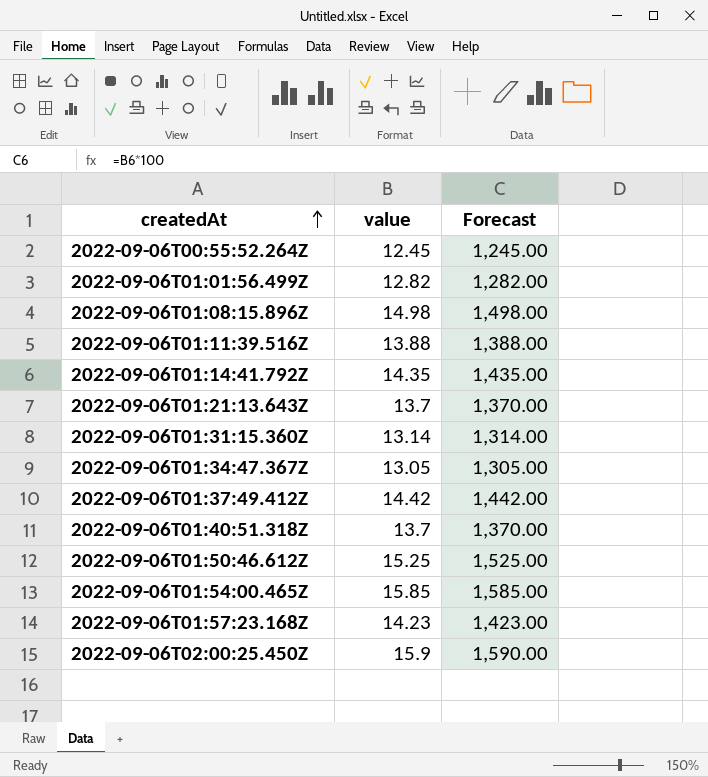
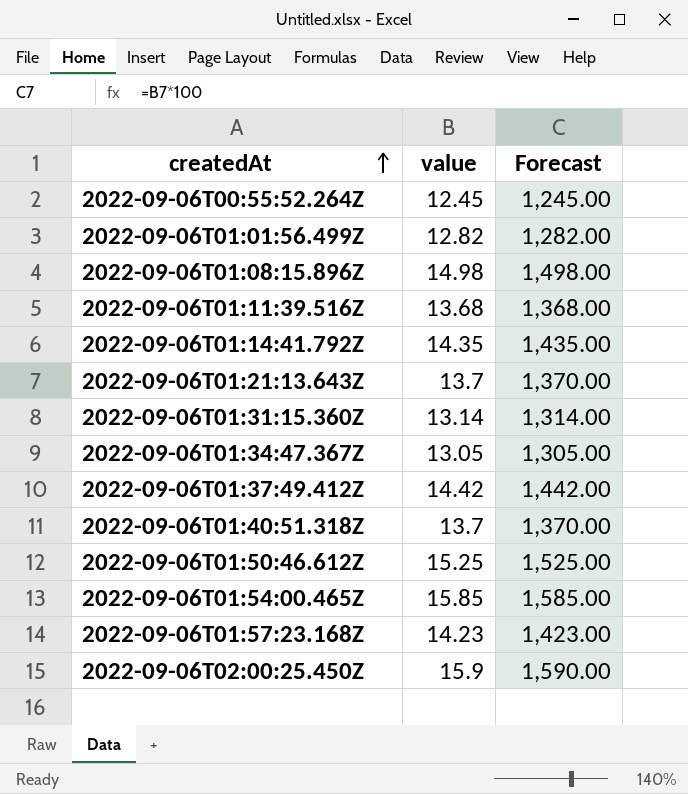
2022-09-06T01:11:39.516Z | value: 13.88 -> 13.68
2022-09-06T01:11:39.516Z | Forecast: 1,388.00 -> 1,368.00

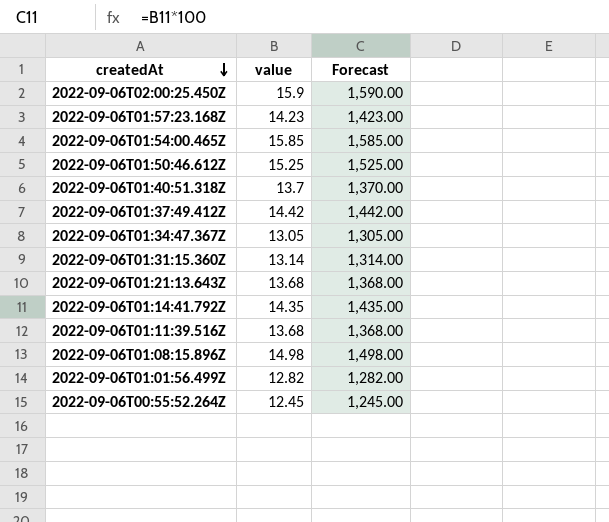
row order: createdAt ascending -> createdAt descending
2022-09-06T01:21:13.643Z | value: 13.7 -> 13.68
2022-09-06T01:21:13.643Z | Forecast: 1,370.00 -> 1,368.00

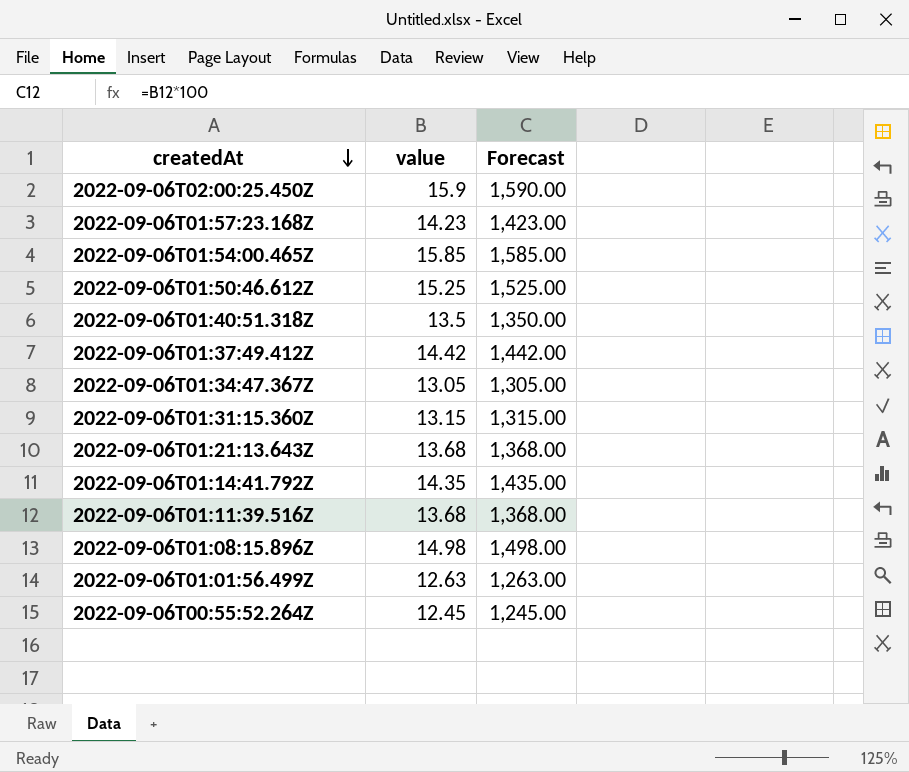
2022-09-06T01:40:51.318Z | value: 13.7 -> 13.5
2022-09-06T01:40:51.318Z | Forecast: 1,370.00 -> 1,350.00
2022-09-06T01:31:15.360Z | value: 13.14 -> 13.15
2022-09-06T01:31:15.360Z | Forecast: 1,314.00 -> 1,315.00
2022-09-06T01:01:56.499Z | value: 12.82 -> 12.63
2022-09-06T01:01:56.499Z | Forecast: 1,282.00 -> 1,263.00

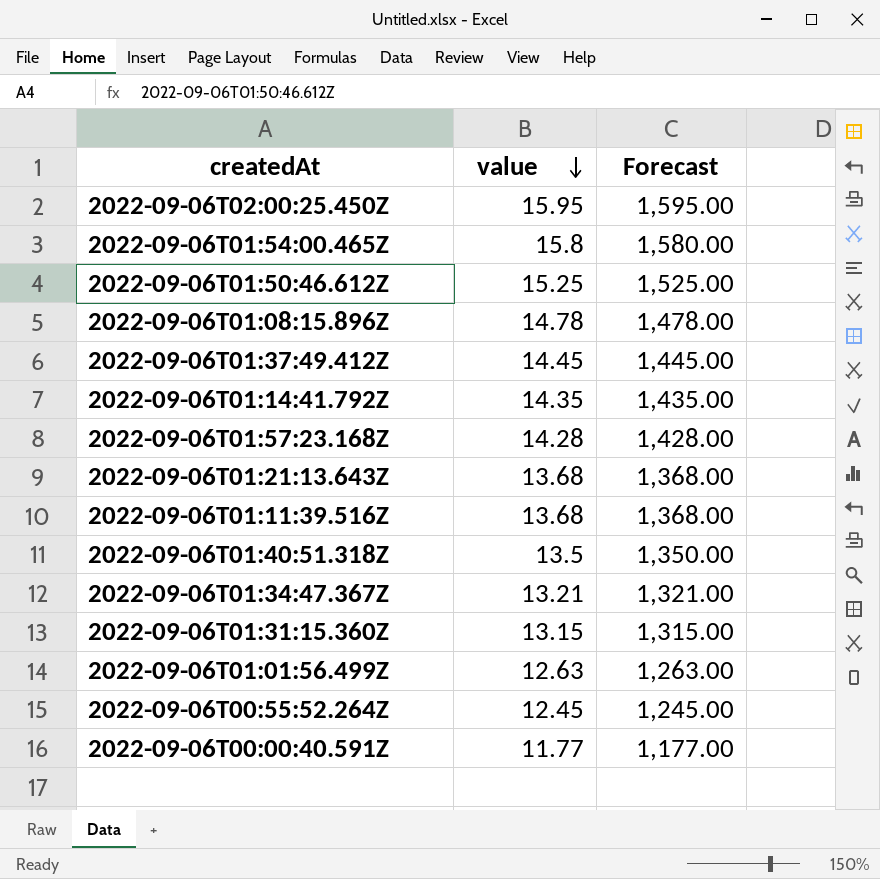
row order: createdAt descending -> value descending
2022-09-06T02:00:25.450Z | value: 15.9 -> 15.95
2022-09-06T02:00:25.450Z | Forecast: 1,590.00 -> 1,595.00
2022-09-06T01:54:00.465Z | value: 15.85 -> 15.8
2022-09-06T01:54:00.465Z | Forecast: 1,585.00 -> 1,580.00
2022-09-06T01:08:15.896Z | value: 14.98 -> 14.78
2022-09-06T01:08:15.896Z | Forecast: 1,498.00 -> 1,478.00
2022-09-06T01:37:49.412Z | value: 14.42 -> 14.45
2022-09-06T01:37:49.412Z | Forecast: 1,442.00 -> 1,445.00
2022-09-06T01:57:23.168Z | value: 14.23 -> 14.28
2022-09-06T01:57:23.168Z | Forecast: 1,423.00 -> 1,428.00
2022-09-06T01:34:47.367Z | value: 13.05 -> 13.21
2022-09-06T01:34:47.367Z | Forecast: 1,305.00 -> 1,321.00
row 2022-09-06T00:00:40.591Z: none -> 11.77 | 1,177.00

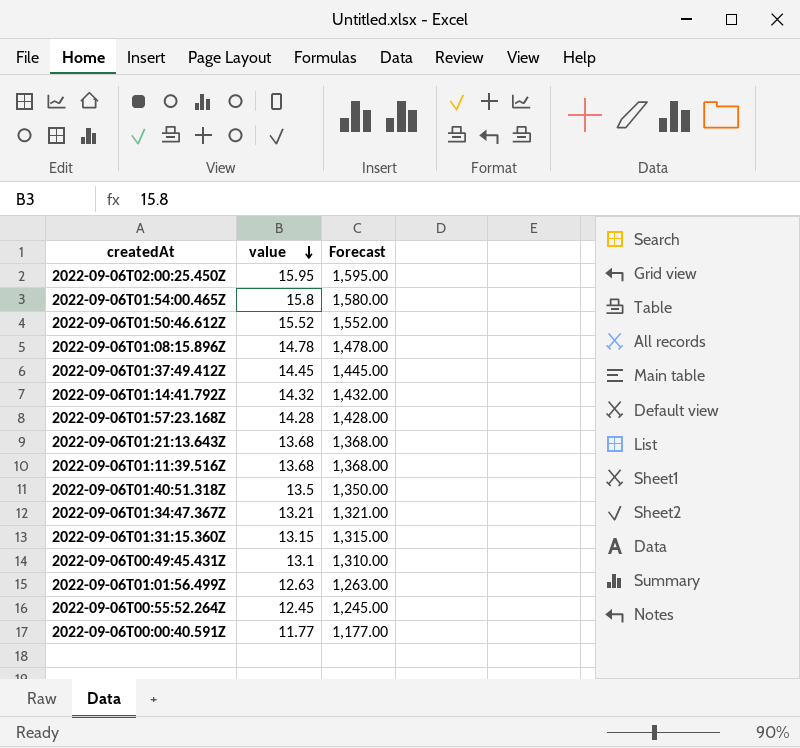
2022-09-06T01:50:46.612Z | value: 15.25 -> 15.52
2022-09-06T01:50:46.612Z | Forecast: 1,525.00 -> 1,552.00
2022-09-06T01:14:41.792Z | value: 14.35 -> 14.32
2022-09-06T01:14:41.792Z | Forecast: 1,435.00 -> 1,432.00
row 2022-09-06T00:49:45.431Z: none -> 13.1 | 1,310.00

